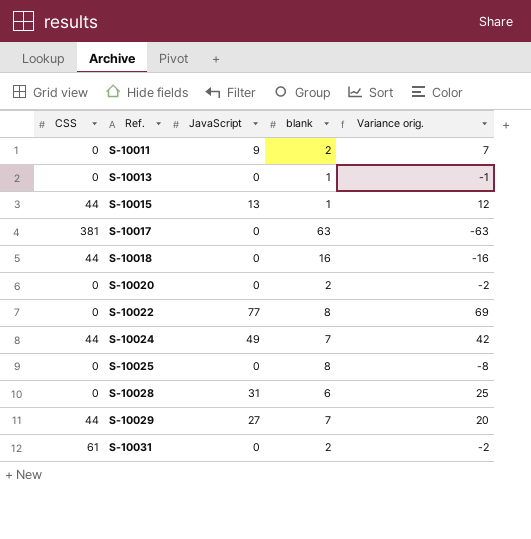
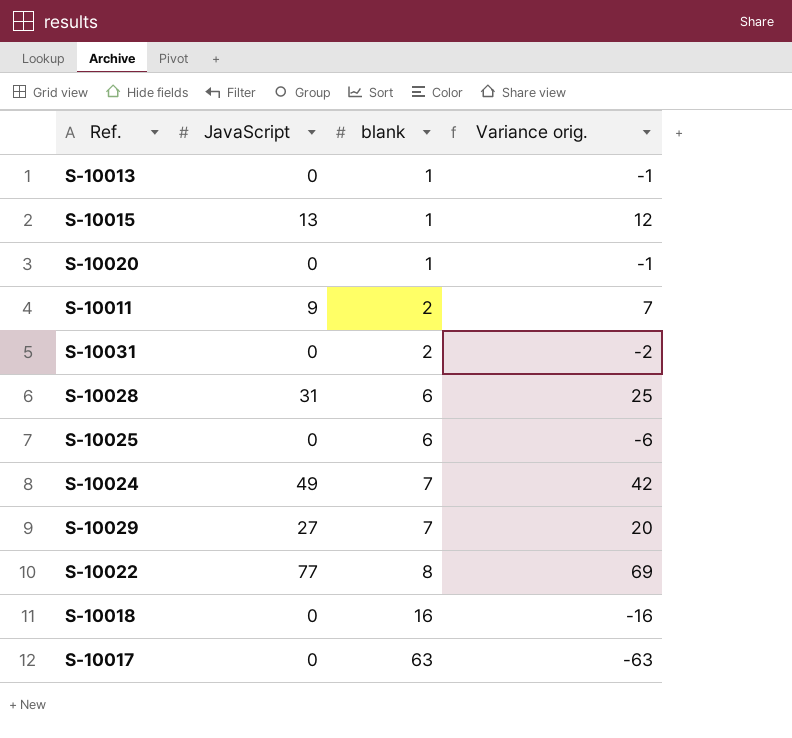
row order: Ref. ascending -> blank ascending
column CSS | position: 1 -> none
S-10020 | blank: 2 -> 1
S-10020 | Variance orig.: -2 -> -1
S-10025 | blank: 8 -> 6
S-10025 | Variance orig.: -8 -> -6

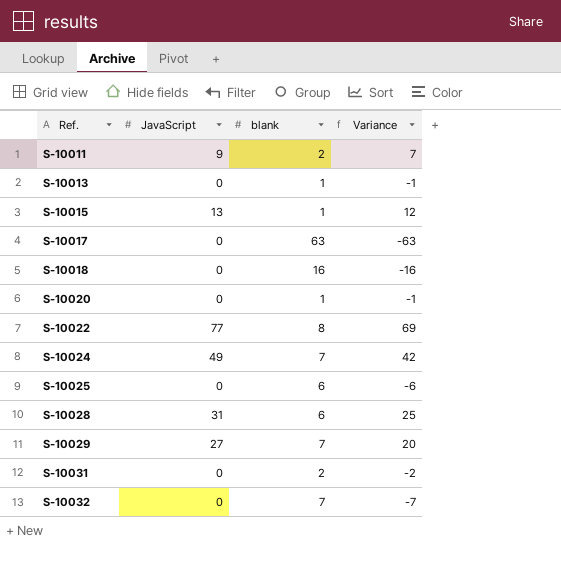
row order: blank ascending -> Ref. ascending
column name: Variance orig. -> Variance
row S-10032: none -> 0 | 7 | -7

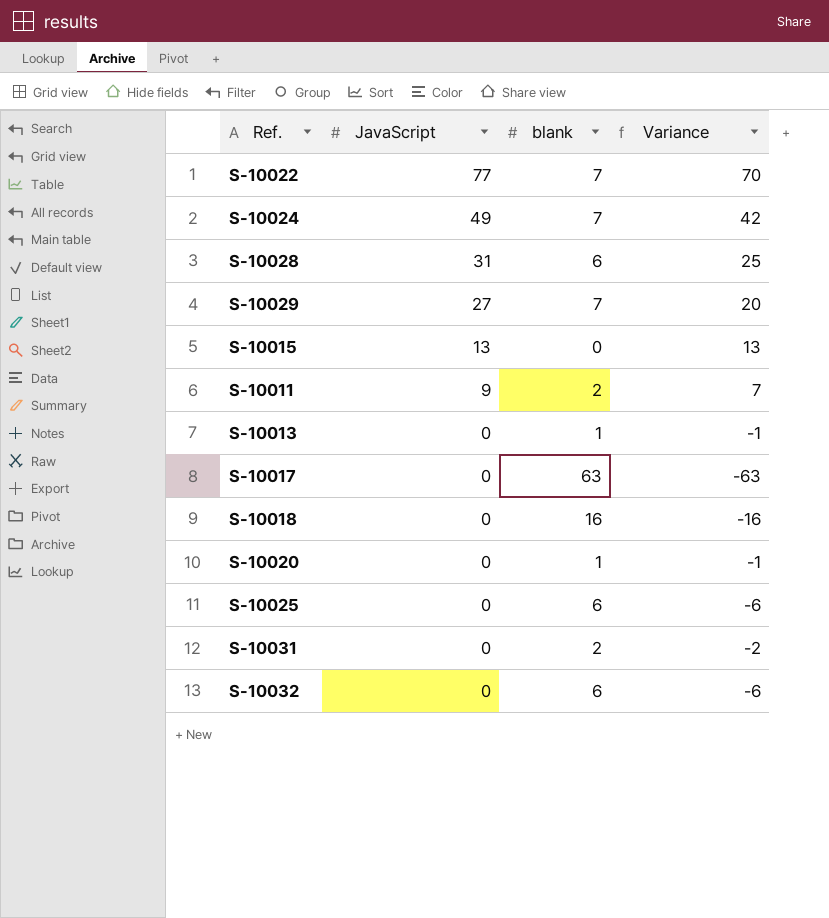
row order: Ref. ascending -> JavaScript descending
S-10022 | blank: 8 -> 7
S-10022 | Variance: 69 -> 70
S-10015 | blank: 1 -> 0
S-10015 | Variance: 12 -> 13
S-10032 | blank: 7 -> 6
S-10032 | Variance: -7 -> -6

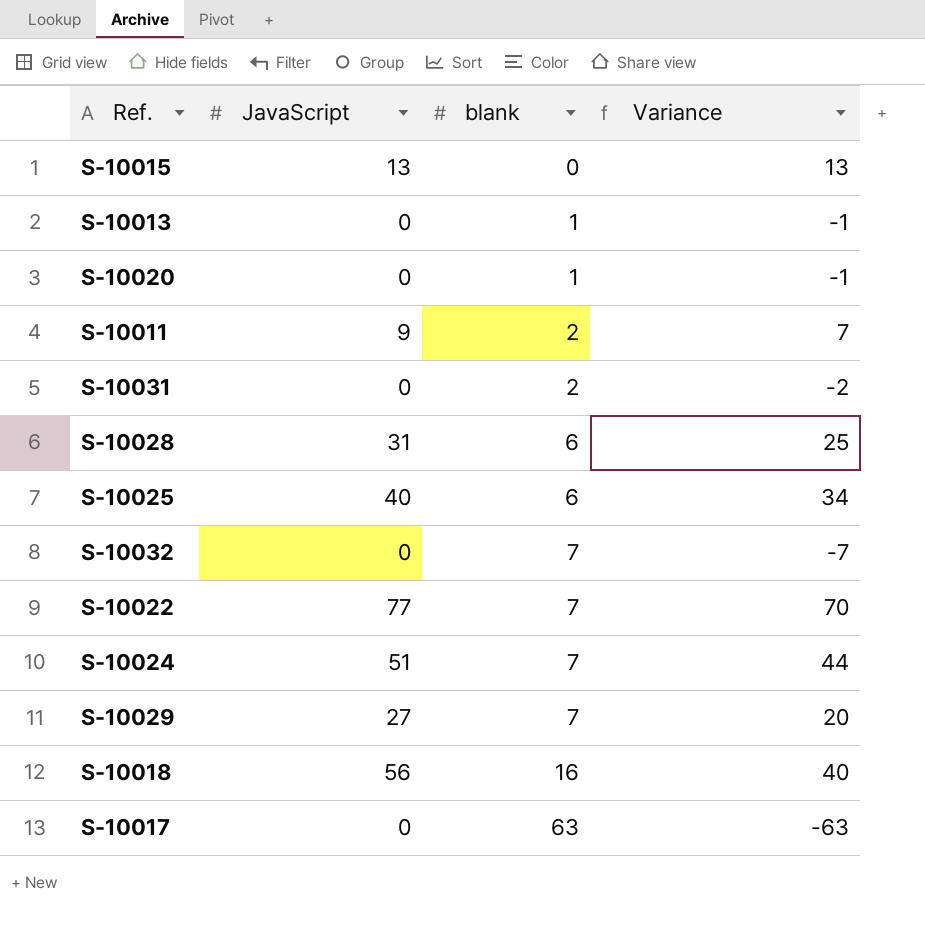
row order: JavaScript descending -> blank ascending
S-10025 | JavaScript: 0 -> 40
S-10025 | Variance: -6 -> 34
S-10032 | blank: 6 -> 7
S-10032 | Variance: -6 -> -7
S-10024 | JavaScript: 49 -> 51
S-10024 | Variance: 42 -> 44
S-10018 | JavaScript: 0 -> 56
S-10018 | Variance: -16 -> 40

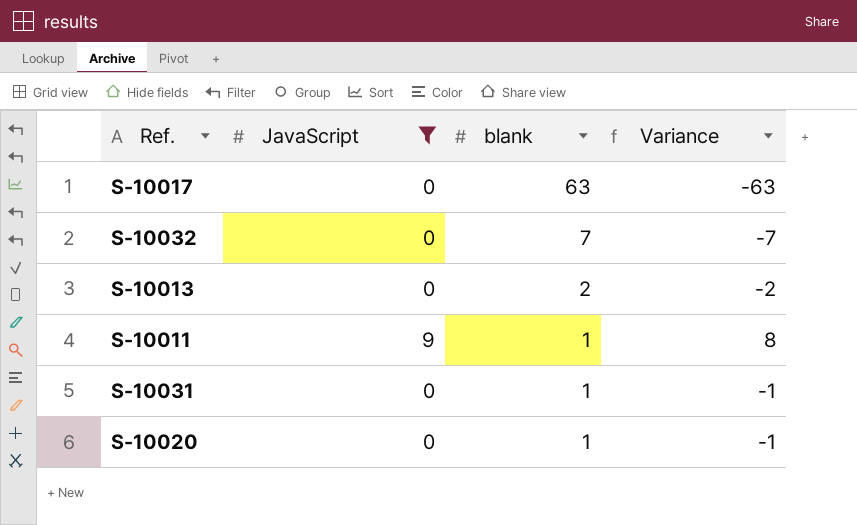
filter: none -> JavaScript <= 9
row order: blank ascending -> blank descending
S-10013 | blank: 1 -> 2
S-10013 | Variance: -1 -> -2
S-10011 | blank: 2 -> 1
S-10011 | Variance: 7 -> 8
S-10031 | blank: 2 -> 1
S-10031 | Variance: -2 -> -1

